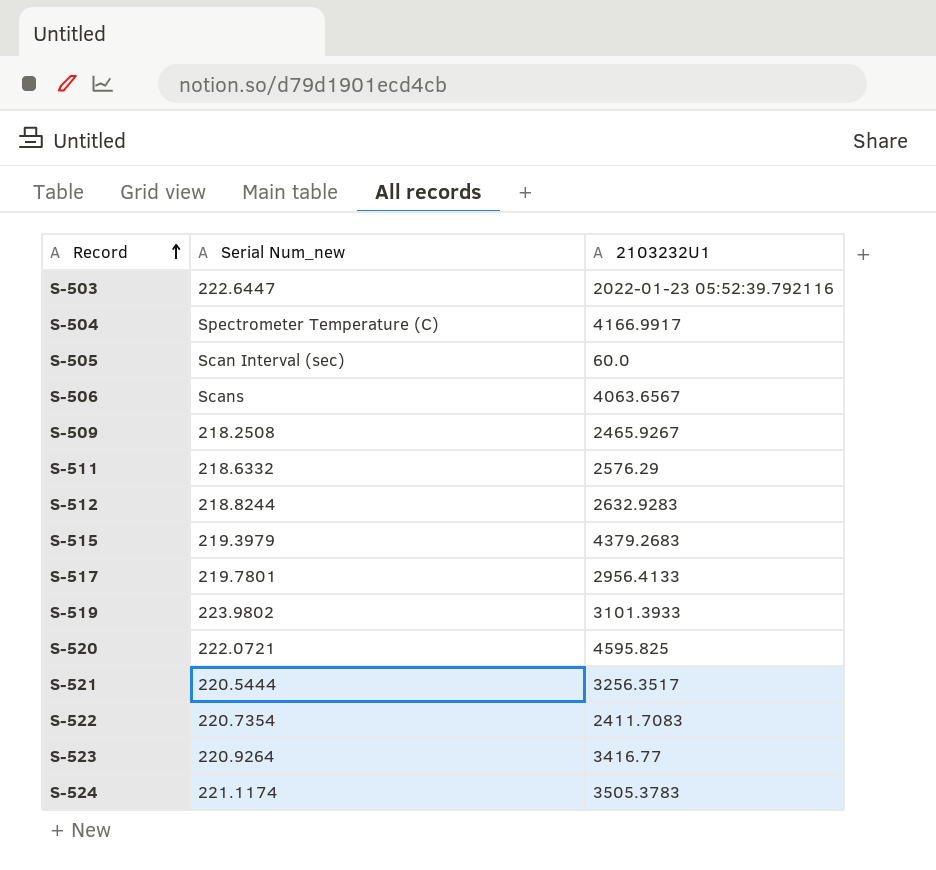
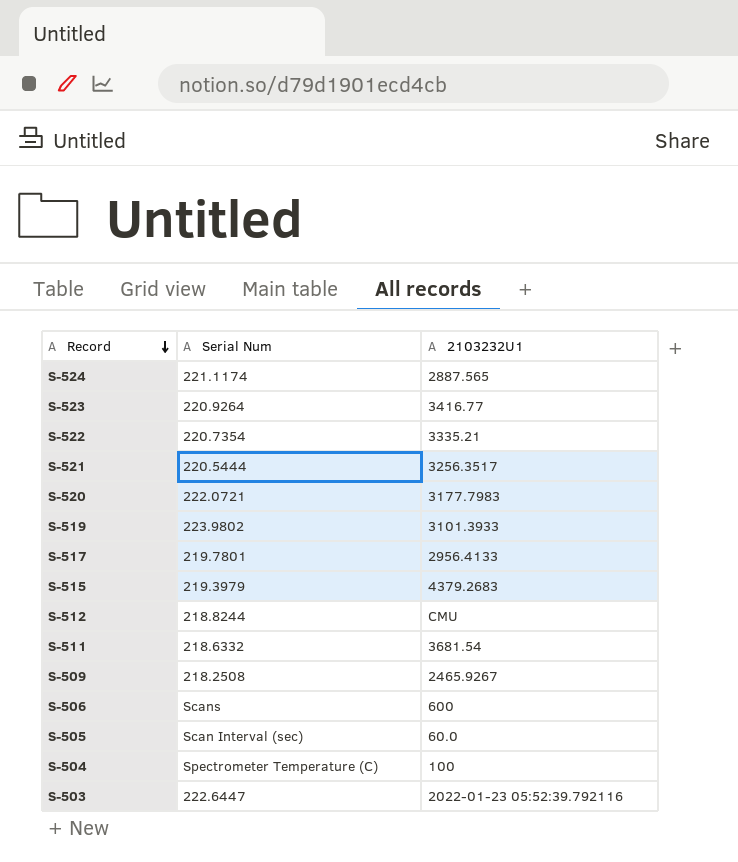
row order: Record ascending -> Record descending
column name: Serial Num_new -> Serial Num
S-524 | 2103232U1: 3505.3783 -> 2887.565
S-522 | 2103232U1: 2411.7083 -> 3335.21
S-520 | 2103232U1: 4595.825 -> 3177.7983
S-512 | 2103232U1: 2632.9283 -> CMU
S-511 | 2103232U1: 2576.29 -> 3681.54
S-506 | 2103232U1: 4063.6567 -> 600
S-504 | 2103232U1: 4166.9917 -> 100

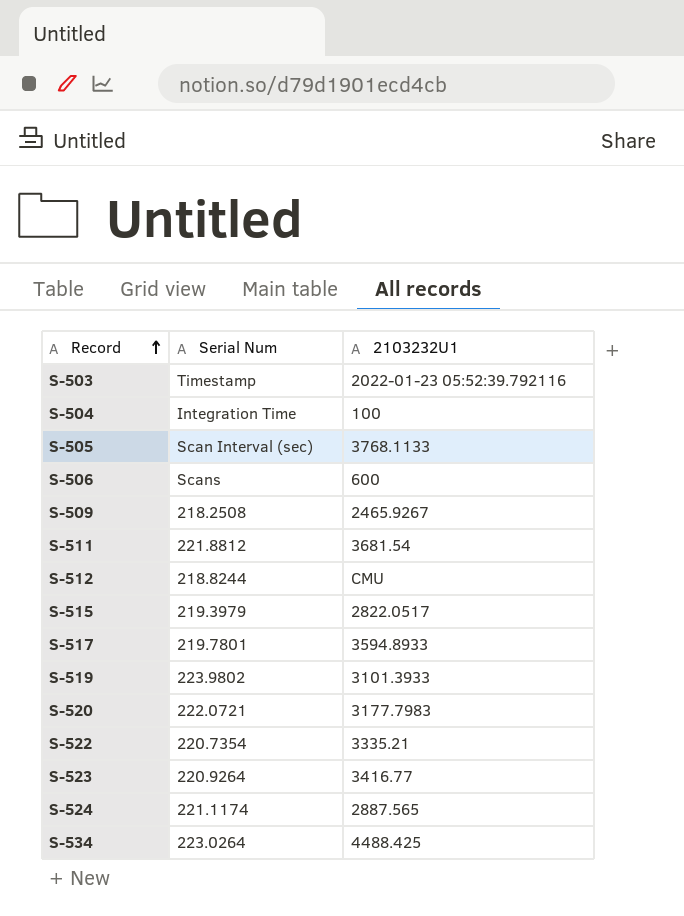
row order: Record descending -> Record ascending
row S-521: 220.5444 | 3256.3517 -> none
S-503 | Serial Num: 222.6447 -> Timestamp
S-504 | Serial Num: Spectrometer Temperature (C) -> Integration Time
S-505 | 2103232U1: 60.0 -> 3768.1133
S-511 | Serial Num: 218.6332 -> 221.8812
S-515 | 2103232U1: 4379.2683 -> 2822.0517
S-517 | 2103232U1: 2956.4133 -> 3594.8933
row S-534: none -> 223.0264 | 4488.425

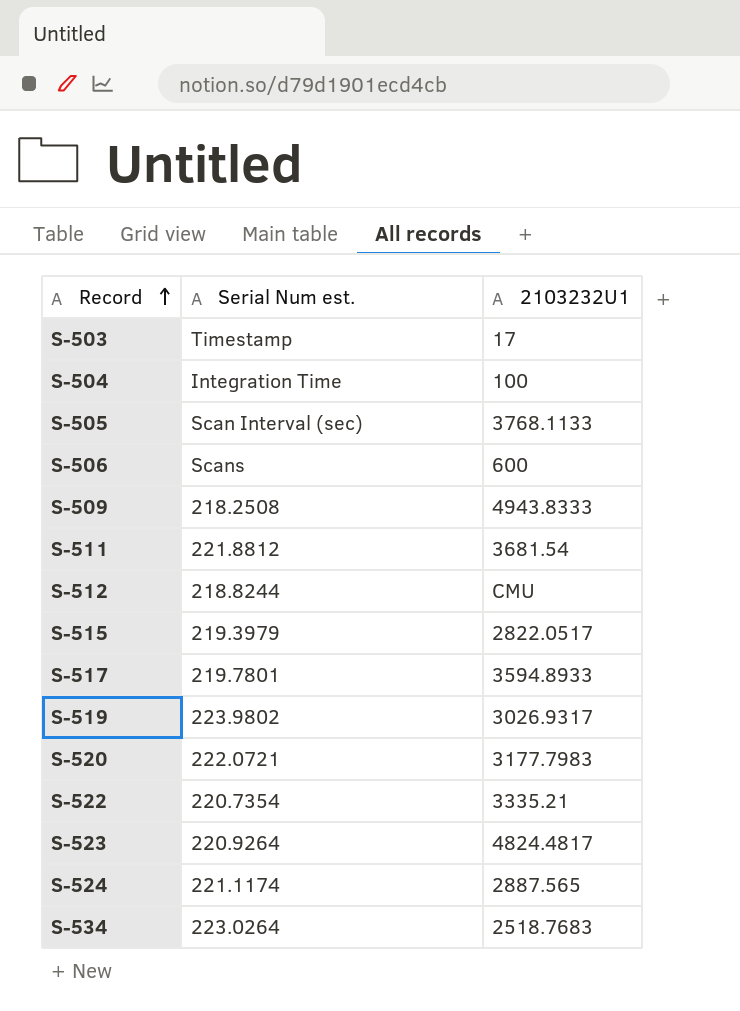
column name: Serial Num -> Serial Num est.
S-503 | 2103232U1: 2022-01-23 05:52:39.792116 -> 17
S-509 | 2103232U1: 2465.9267 -> 4943.8333
S-519 | 2103232U1: 3101.3933 -> 3026.9317
S-523 | 2103232U1: 3416.77 -> 4824.4817
S-534 | 2103232U1: 4488.425 -> 2518.7683

